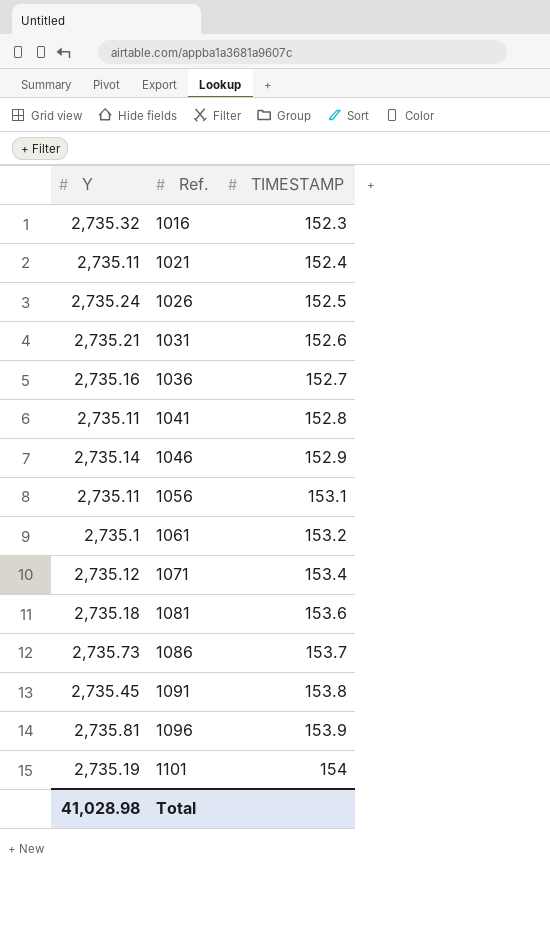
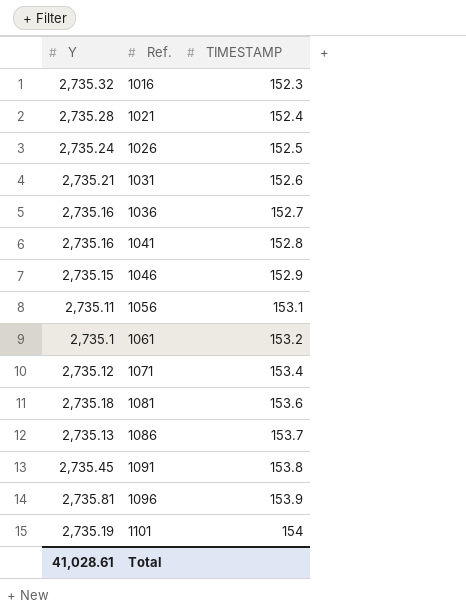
1021 | Y: 2,735.11 -> 2,735.28
1041 | Y: 2,735.11 -> 2,735.16
1046 | Y: 2,735.14 -> 2,735.15
1086 | Y: 2,735.73 -> 2,735.13
Total | Y: 41,028.98 -> 41,028.61

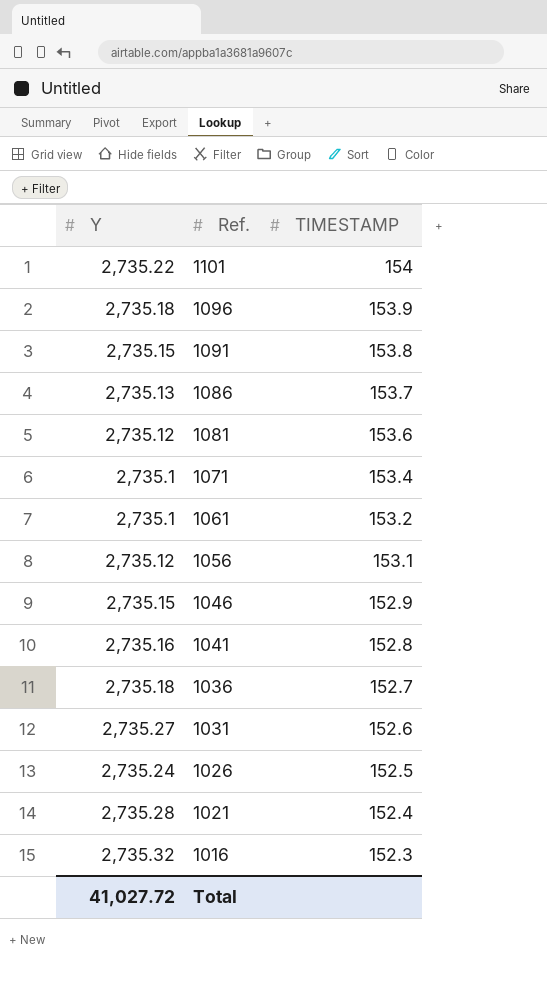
row order: Ref. ascending -> Ref. descending
1101 | Y: 2,735.19 -> 2,735.22
1096 | Y: 2,735.81 -> 2,735.18
1091 | Y: 2,735.45 -> 2,735.15
1081 | Y: 2,735.18 -> 2,735.12
1071 | Y: 2,735.12 -> 2,735.1
1056 | Y: 2,735.11 -> 2,735.12
1036 | Y: 2,735.16 -> 2,735.18
1031 | Y: 2,735.21 -> 2,735.27
Total | Y: 41,028.61 -> 41,027.72

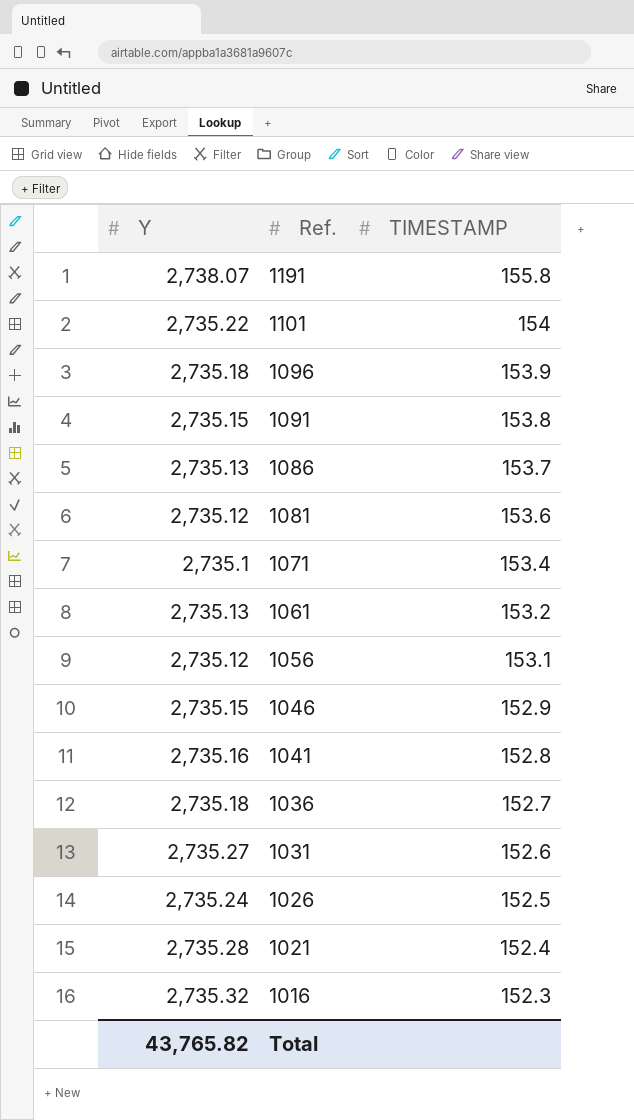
row 1191: none -> 2,738.07 | 155.8
1061 | Y: 2,735.1 -> 2,735.13
Total | Y: 41,027.72 -> 43,765.82

